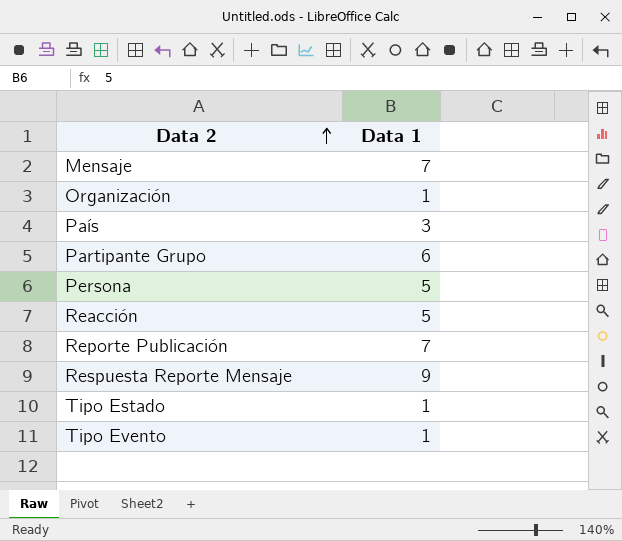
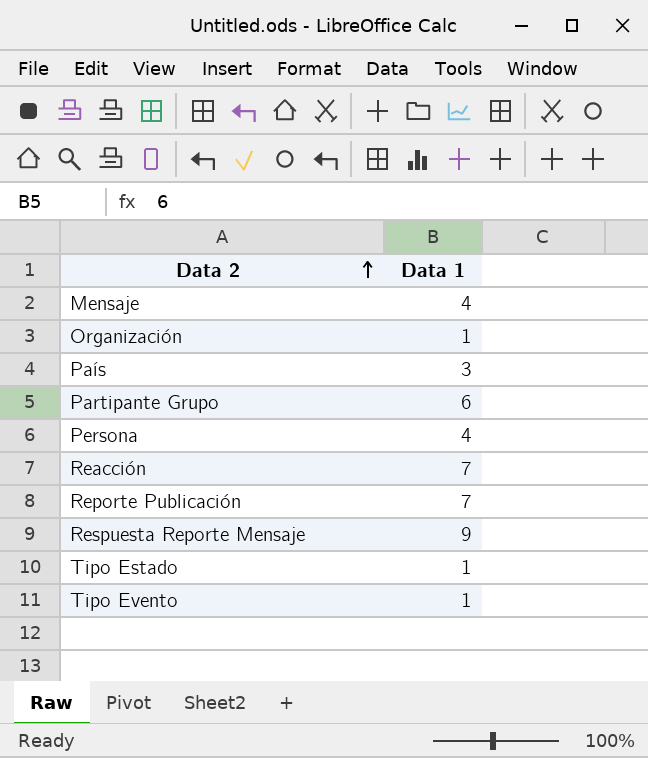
Mensaje | Data 1: 7 -> 4
Persona | Data 1: 5 -> 4
Reacción | Data 1: 5 -> 7

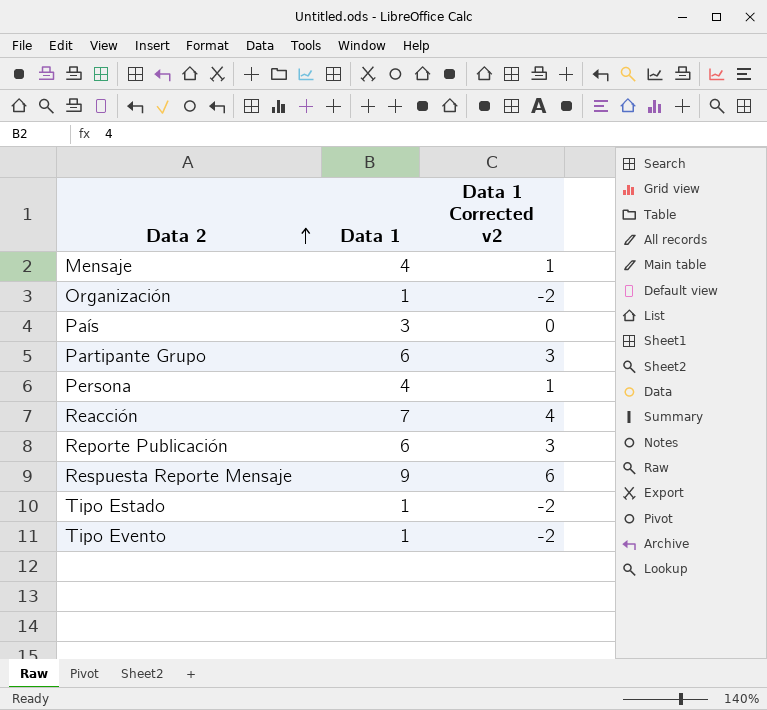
column Data 1 Corrected v2 | formula: none -> [Data 1] - 3
Reporte Publicación | Data 1: 7 -> 6

